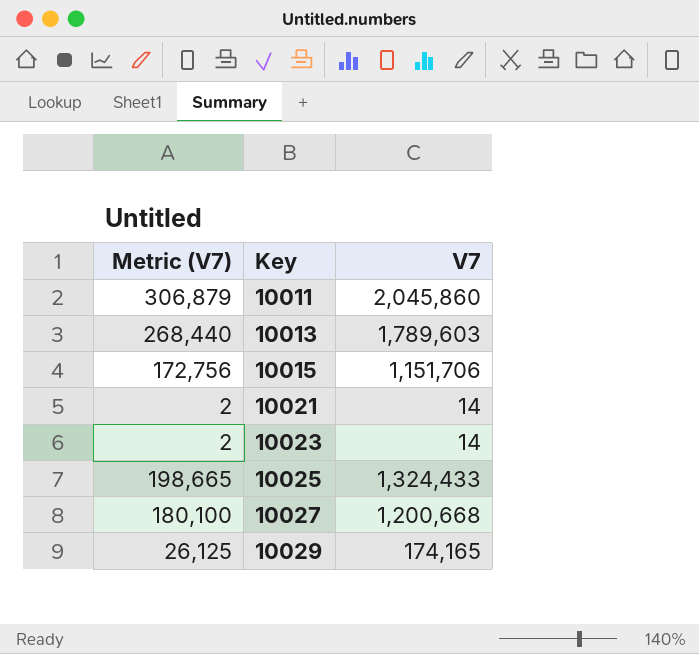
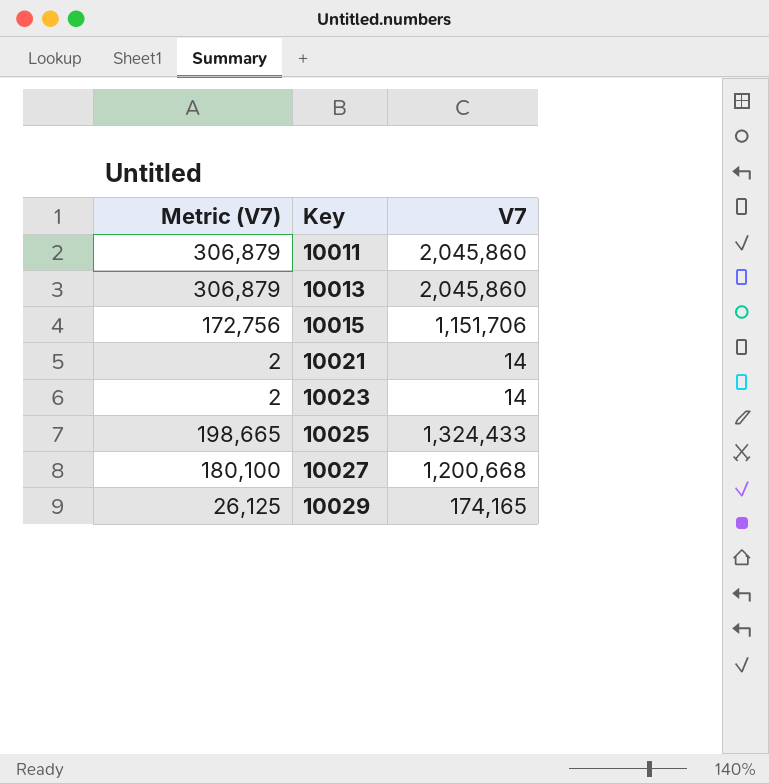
10013 | Metric (V7): 268,440 -> 306,879
10013 | V7: 1,789,603 -> 2,045,860

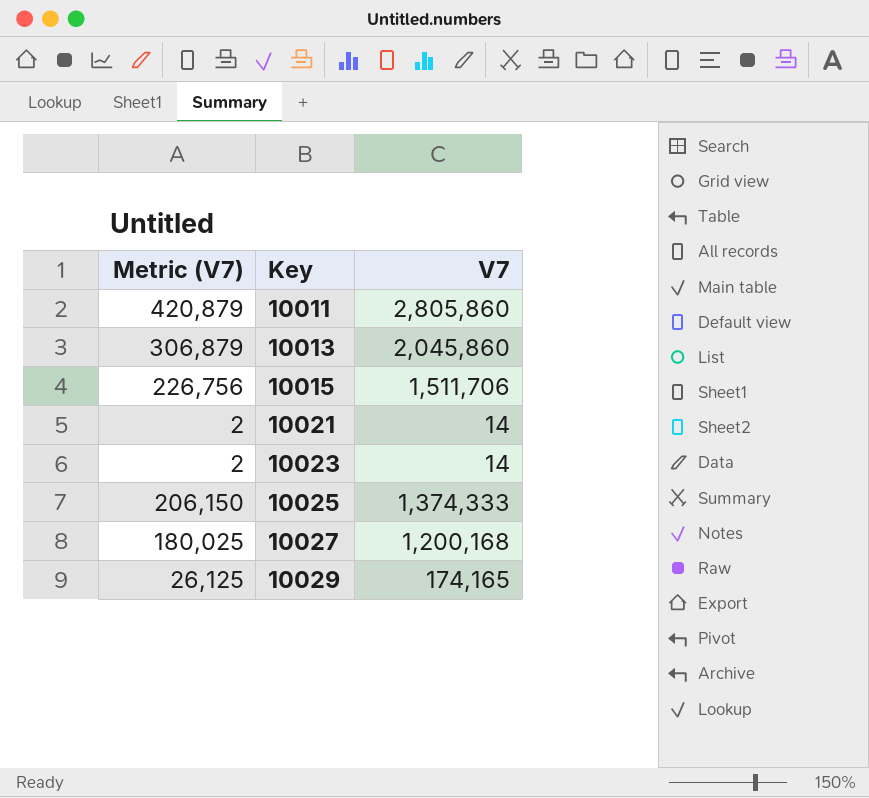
10011 | Metric (V7): 306,879 -> 420,879
10011 | V7: 2,045,860 -> 2,805,860
10015 | Metric (V7): 172,756 -> 226,756
10015 | V7: 1,151,706 -> 1,511,706
10025 | Metric (V7): 198,665 -> 206,150
10025 | V7: 1,324,433 -> 1,374,333
10027 | Metric (V7): 180,100 -> 180,025
10027 | V7: 1,200,668 -> 1,200,168

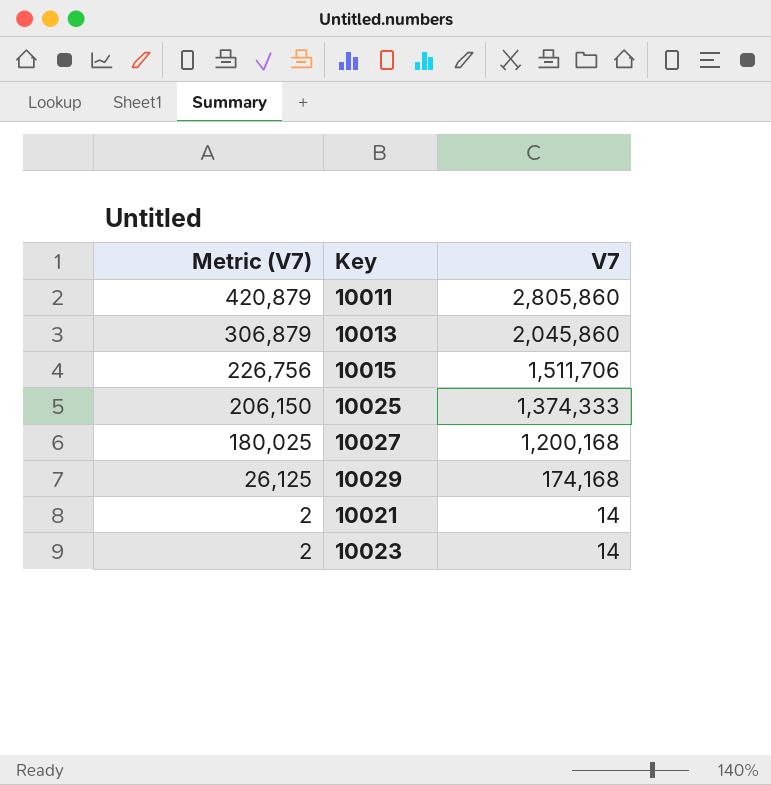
row order: Key ascending -> Metric (V7) descending
10029 | V7: 174,165 -> 174,168

